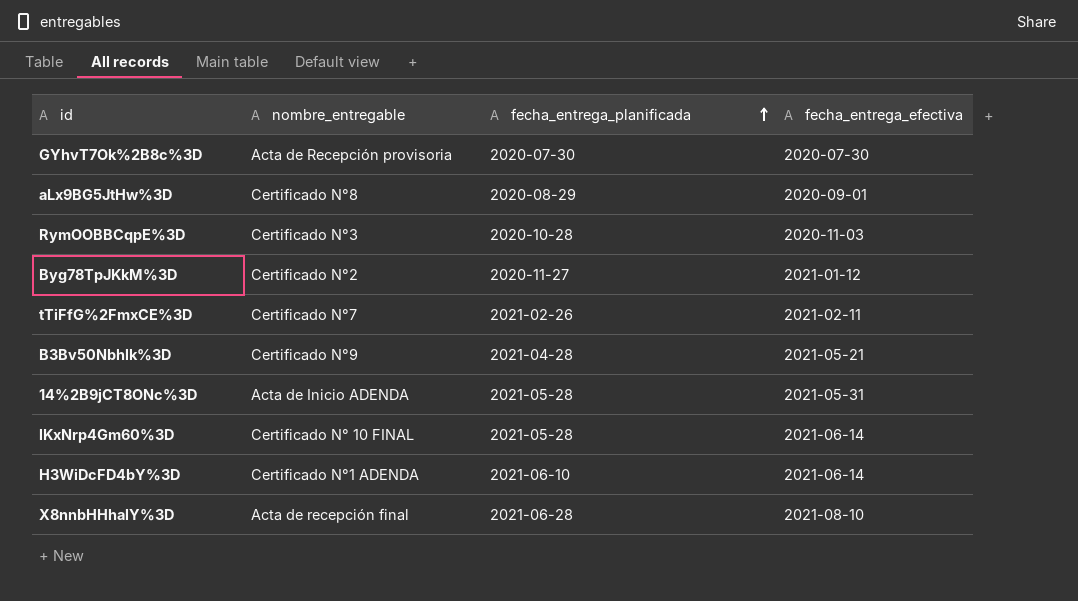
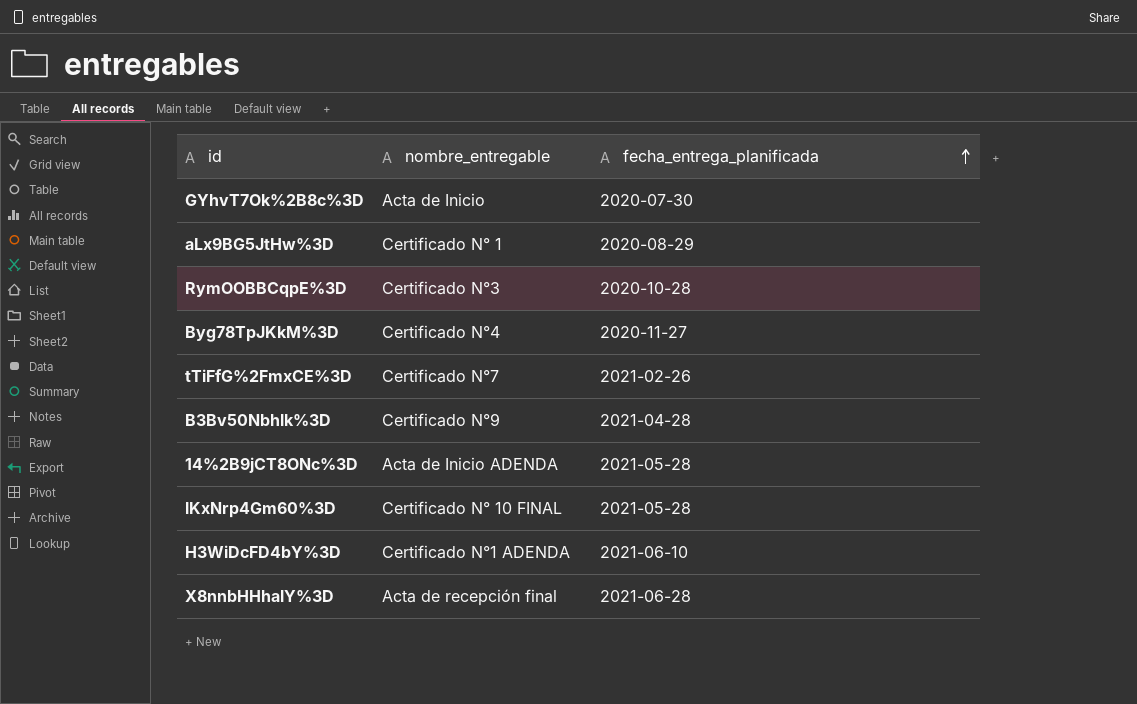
column fecha_entrega_efectiva | position: 4 -> none
GYhvT7Ok%2B8c%3D | nombre_entregable: Acta de Recepción provisoria -> Acta de Inicio
aLx9BG5JtHw%3D | nombre_entregable: Certificado N°8 -> Certificado N° 1
Byg78TpJKkM%3D | nombre_entregable: Certificado N°2 -> Certificado N°4

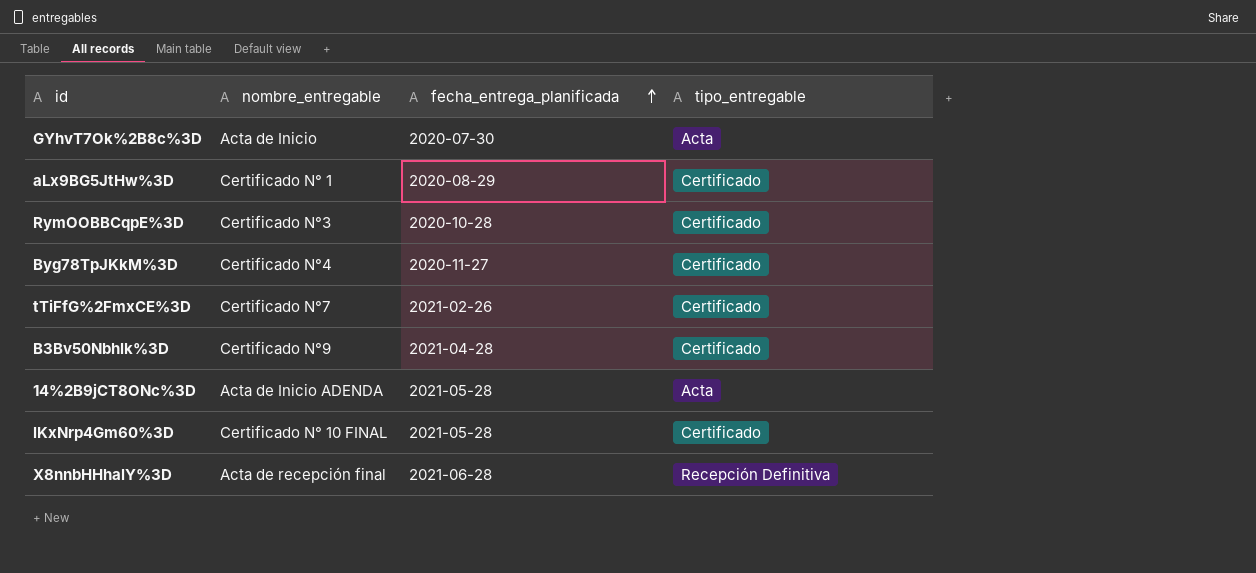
column tipo_entregable | position: none -> 4
row H3WiDcFD4bY%3D: Certificado N°1 ADENDA | 2021-06-10 -> none

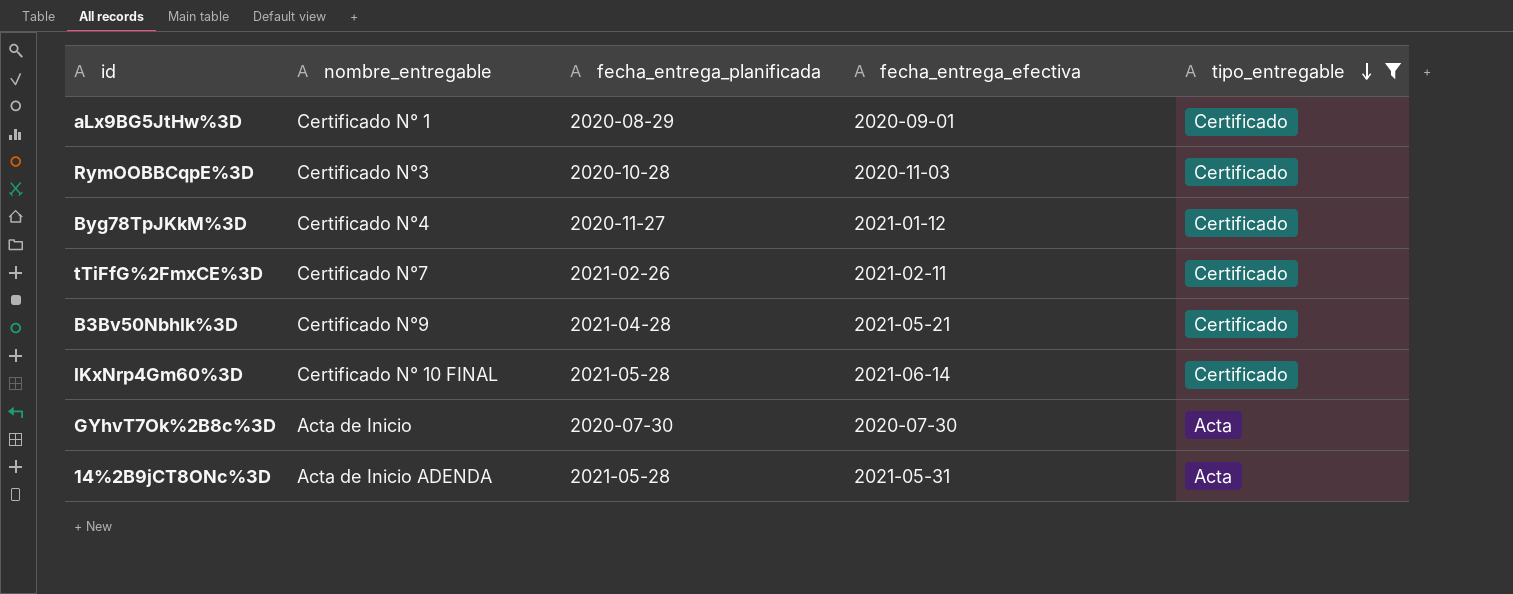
filter: none -> tipo_entregable != Recepción Definitiva
row order: fecha_entrega_planificada ascending -> tipo_entregable descending
column fecha_entrega_efectiva | position: none -> 4

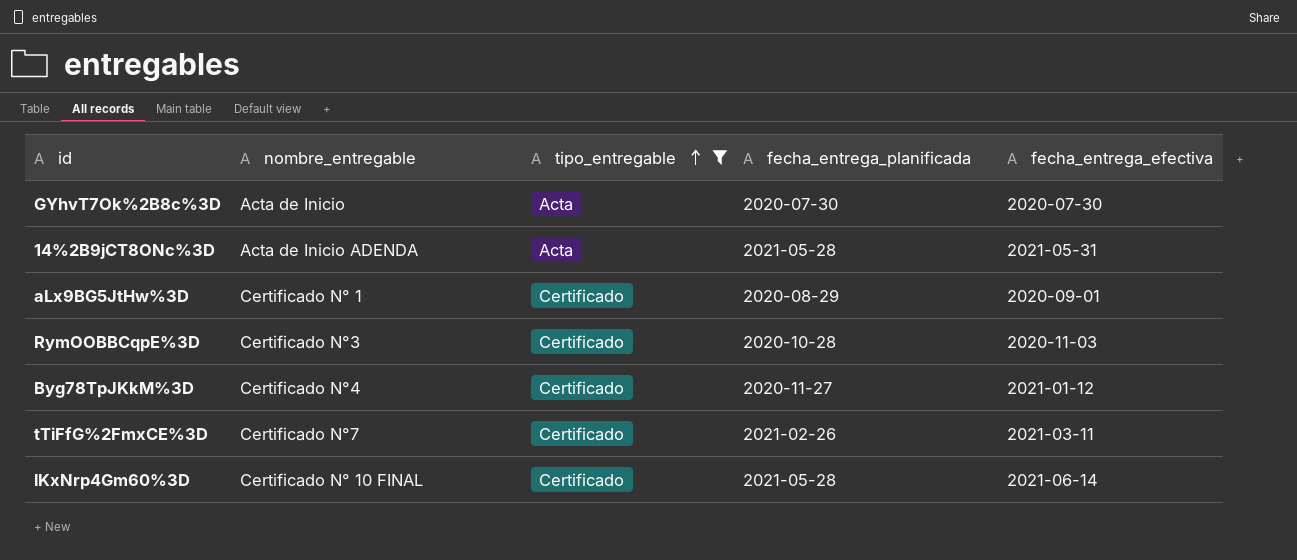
row order: tipo_entregable descending -> tipo_entregable ascending
column tipo_entregable | position: 5 -> 3
row B3Bv50Nbhlk%3D: Certificado N°9 | 2021-04-28 | 2021-05-21 | Certificado -> none
tTiFfG%2FmxCE%3D | fecha_entrega_efectiva: 2021-02-11 -> 2021-03-11

